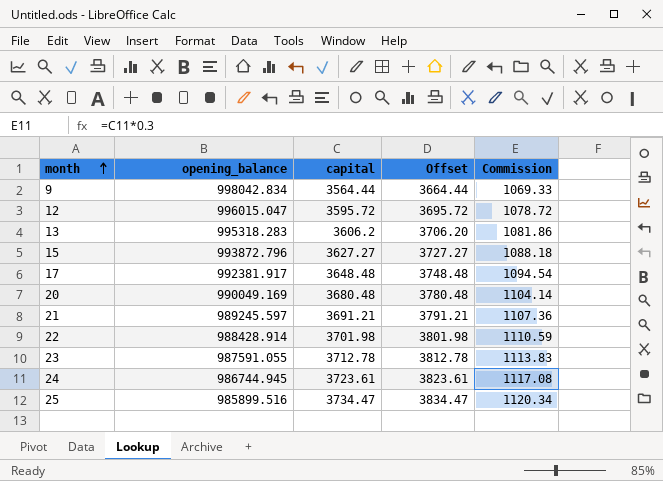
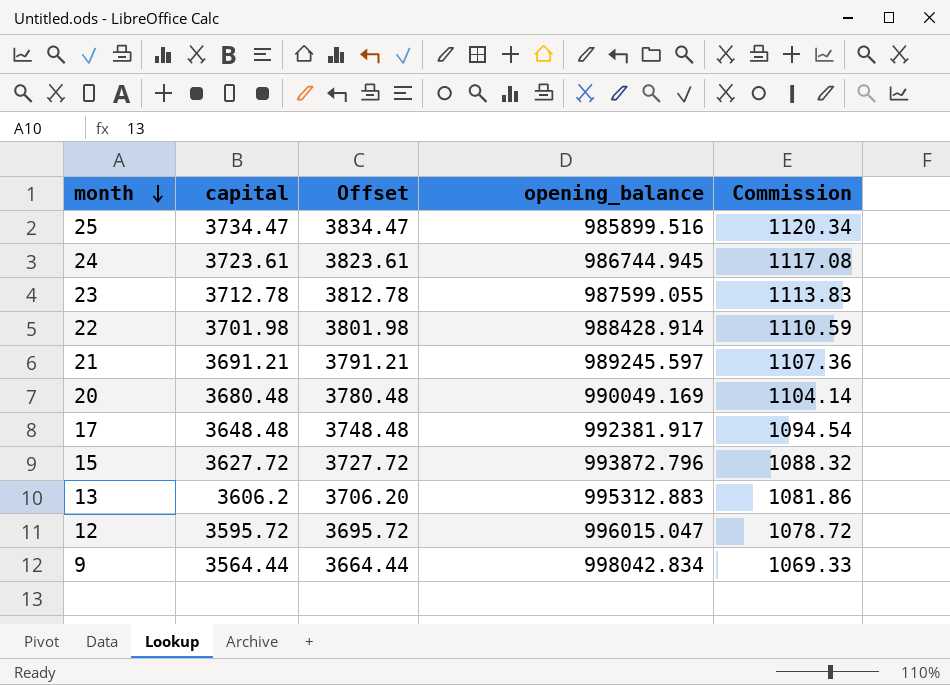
row order: month ascending -> month descending
column opening_balance | position: 2 -> 4
23 | opening_balance: 987591.055 -> 987599.055
15 | capital: 3627.27 -> 3627.72
15 | Offset: 3727.27 -> 3727.72
15 | Commission: 1088.18 -> 1088.32
13 | opening_balance: 995318.283 -> 995312.883

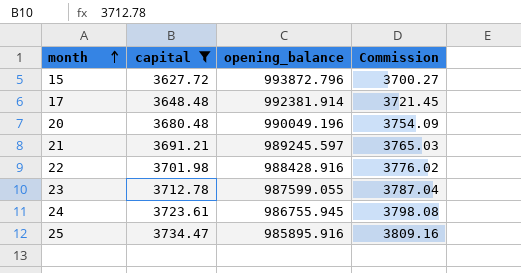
filter: none -> capital >= 3627.72
row order: month descending -> month ascending
column Offset | formula: [capital] + 100 -> none
column Commission | formula: [capital] * 0.3 -> [capital] * 1.02
17 | opening_balance: 992381.917 -> 992381.914
20 | opening_balance: 990049.169 -> 990049.196
22 | opening_balance: 988428.914 -> 988428.916
24 | opening_balance: 986744.945 -> 986755.945
25 | opening_balance: 985899.516 -> 985895.916

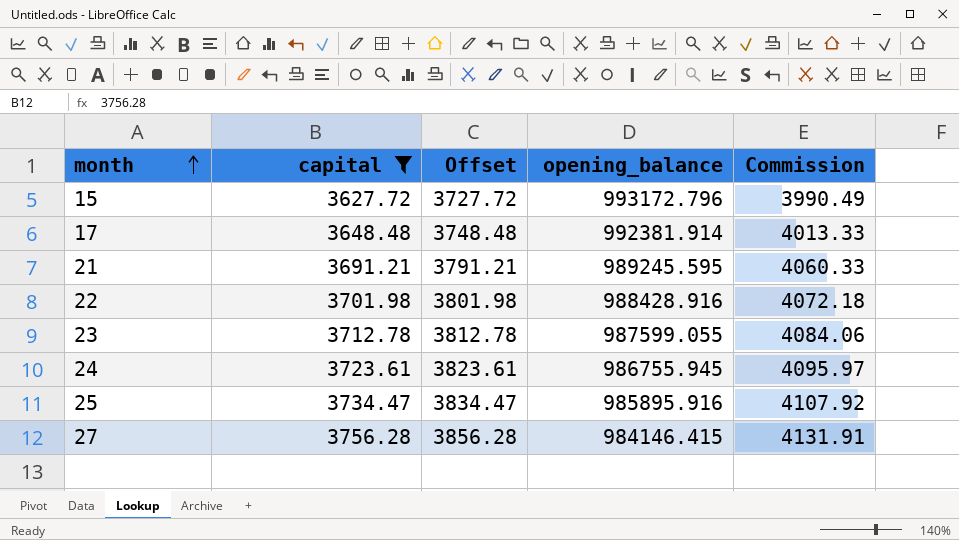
column Offset | formula: none -> [capital] + 100
column Commission | formula: [capital] * 1.02 -> [capital] * 1.1
row 20: 3680.48 | 990049.196 | 3754.09 -> none
15 | opening_balance: 993872.796 -> 993172.796
21 | opening_balance: 989245.597 -> 989245.595
row 27: none -> 3756.28 | 3856.28 | 984146.415 | 4131.91

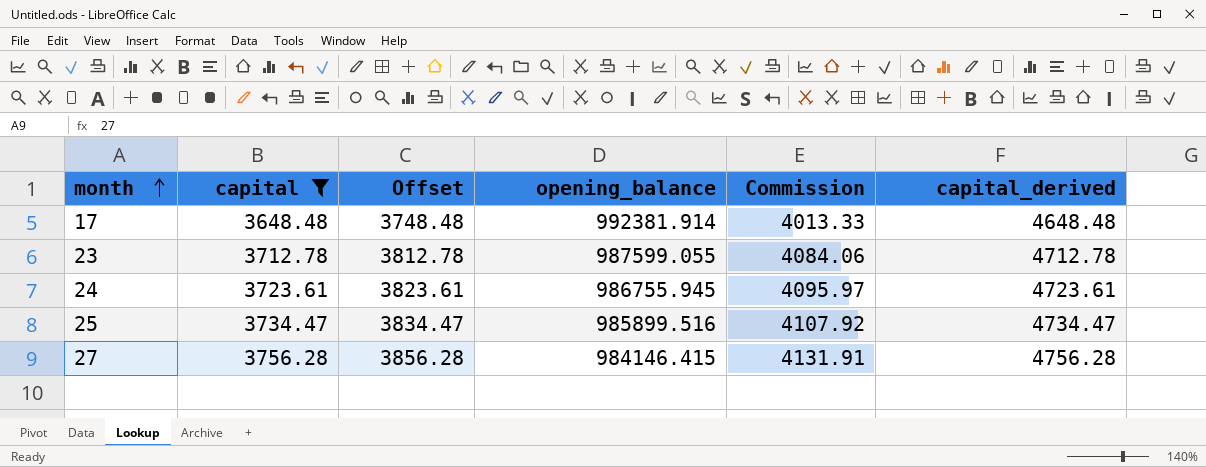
column capital_derived | formula: none -> [capital] + 1000
row 15: 3627.72 | 3727.72 | 993172.796 | 3990.49 -> none
row 21: 3691.21 | 3791.21 | 989245.595 | 4060.33 -> none
row 22: 3701.98 | 3801.98 | 988428.916 | 4072.18 -> none
25 | opening_balance: 985895.916 -> 985899.516

